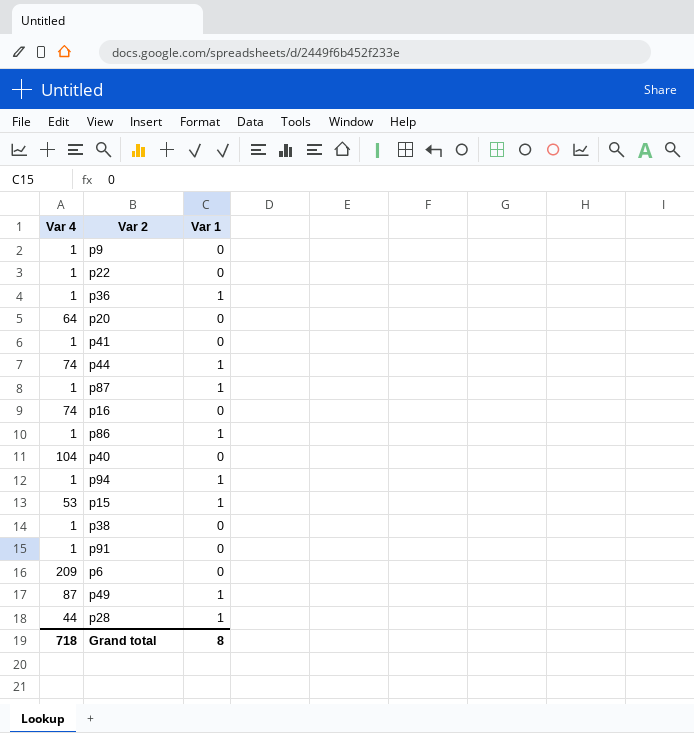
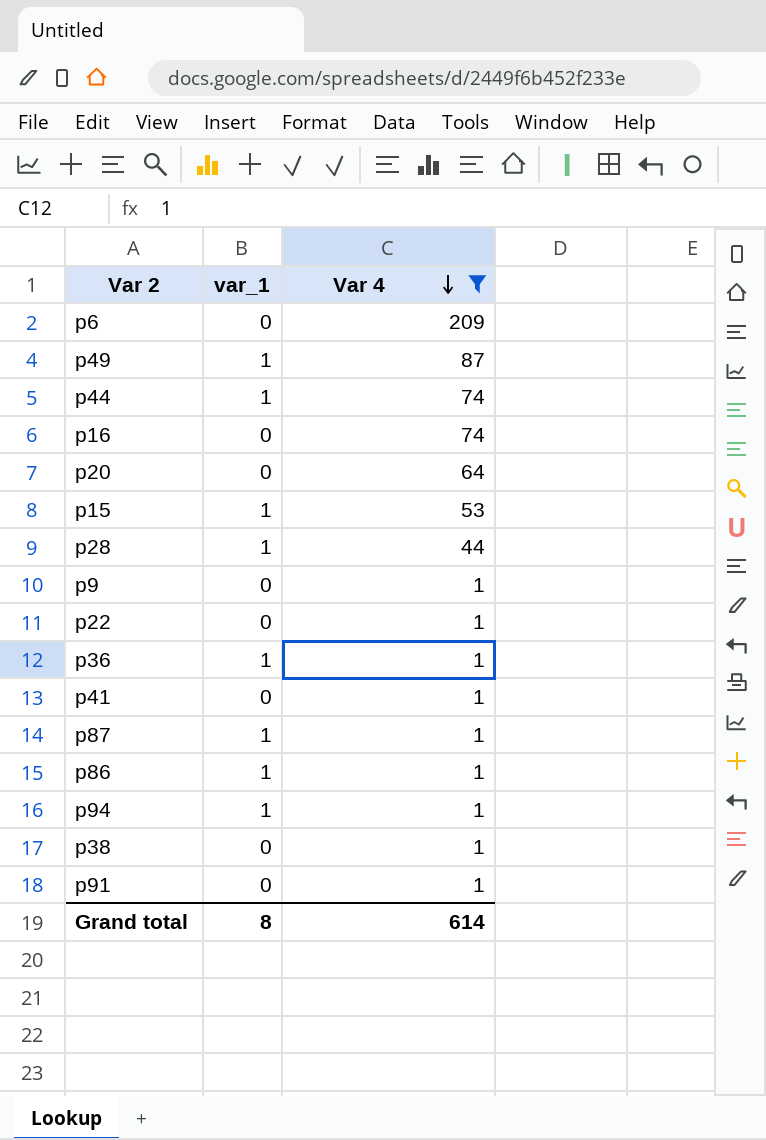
filter: none -> Var 4 != 104
row order: none -> Var 4 descending
column name: Var 1 -> var_1
column Var 4 | position: 1 -> 3
Grand total | Var 4: 718 -> 614

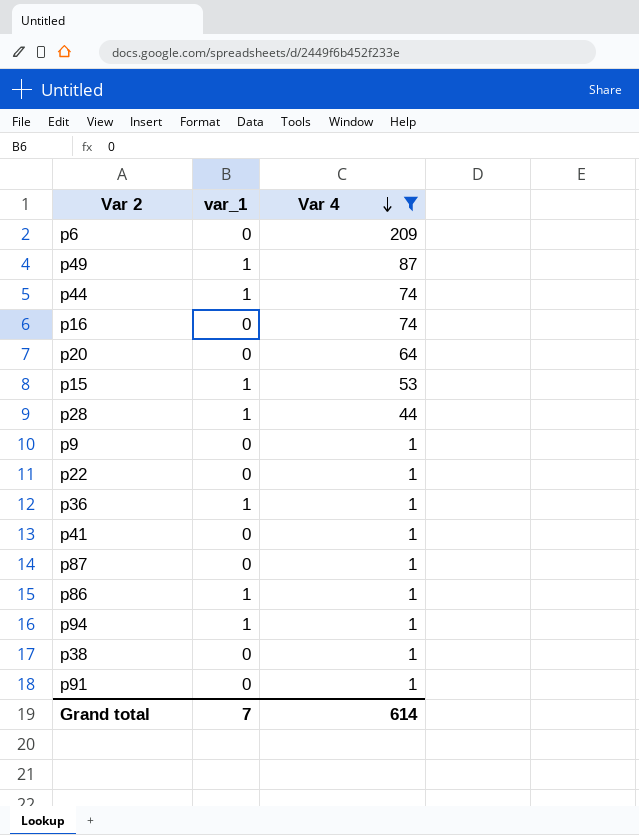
p87 | var_1: 1 -> 0
Grand total | var_1: 8 -> 7

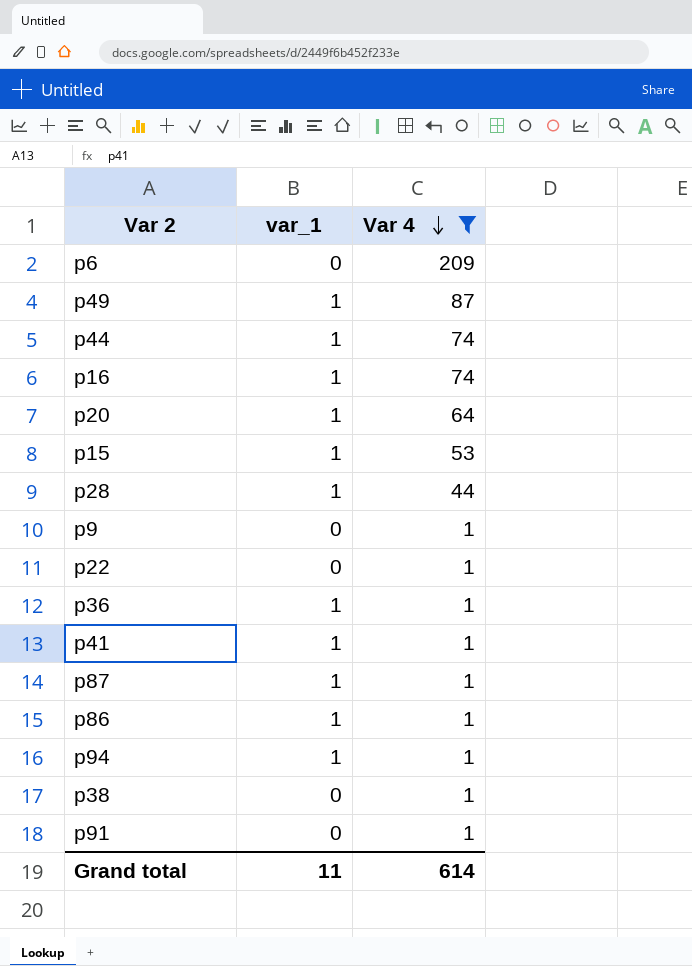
p16 | var_1: 0 -> 1
p20 | var_1: 0 -> 1
p41 | var_1: 0 -> 1
p87 | var_1: 0 -> 1
Grand total | var_1: 7 -> 11

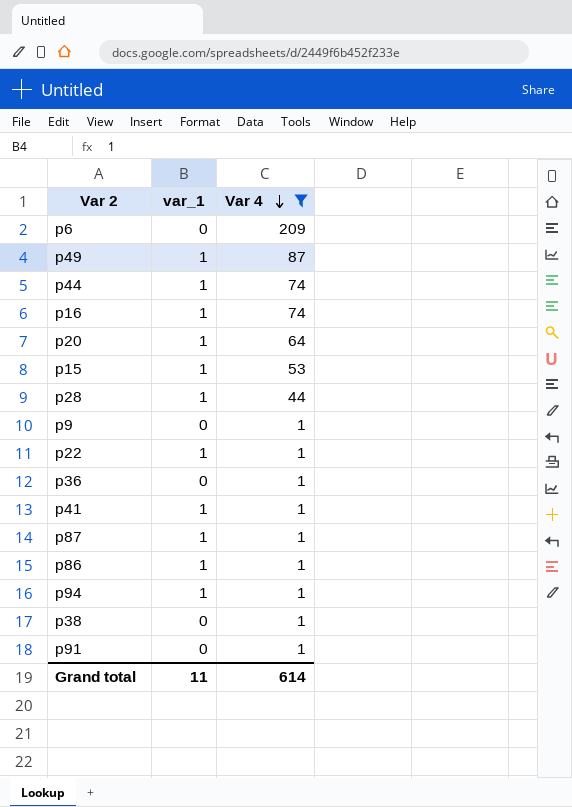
p22 | var_1: 0 -> 1
p36 | var_1: 1 -> 0

